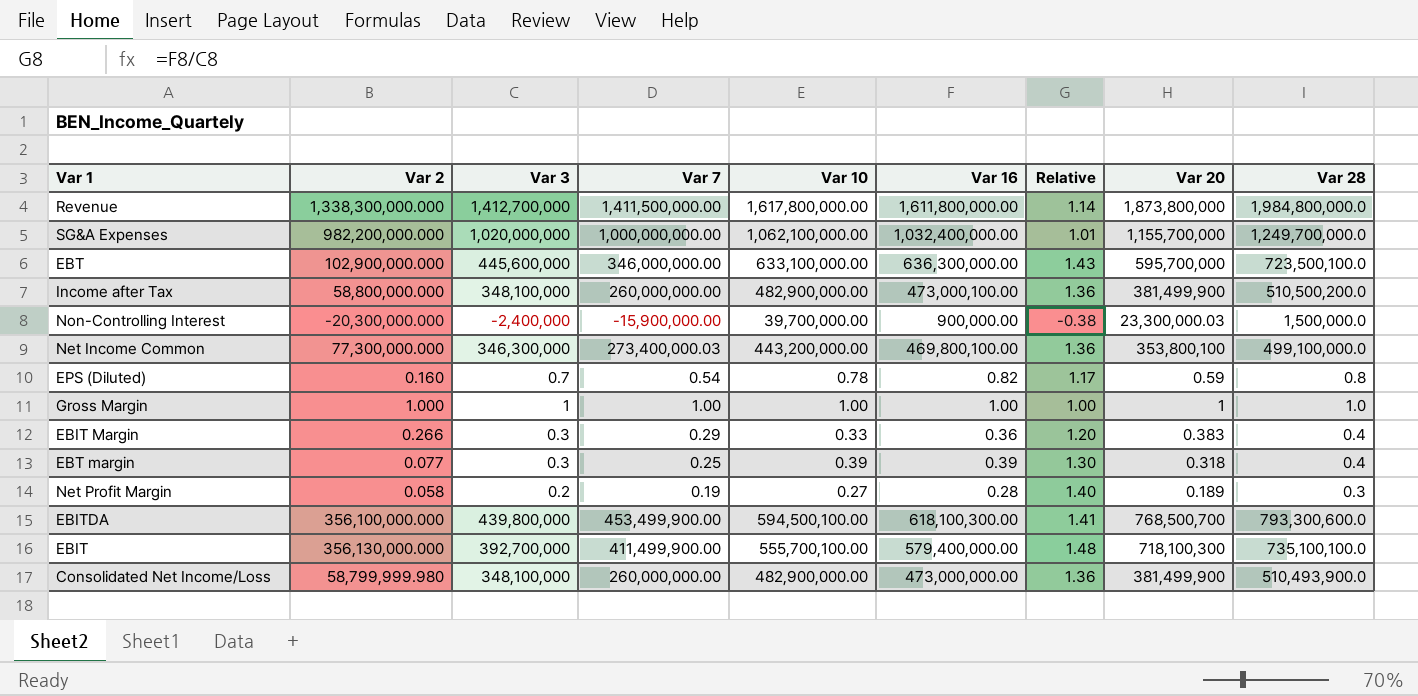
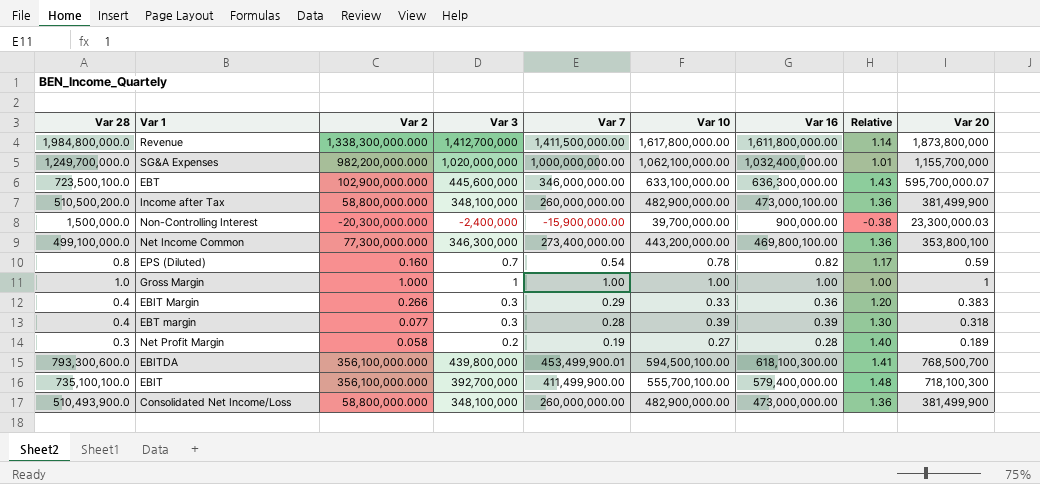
column Var 28 | position: 9 -> 1
EBT | Var 20: 595,700,000 -> 595,700,000.07
Net Income Common | Var 7: 273,400,000.03 -> 273,400,000.00
EBT margin | Var 7: 0.25 -> 0.28
EBITDA | Var 7: 453,499,900.00 -> 453,499,900.01
EBIT | Var 2: 356,130,000.000 -> 356,100,000.000
Consolidated Net Income/Loss | Var 2: 58,799,999.980 -> 58,800,000.000

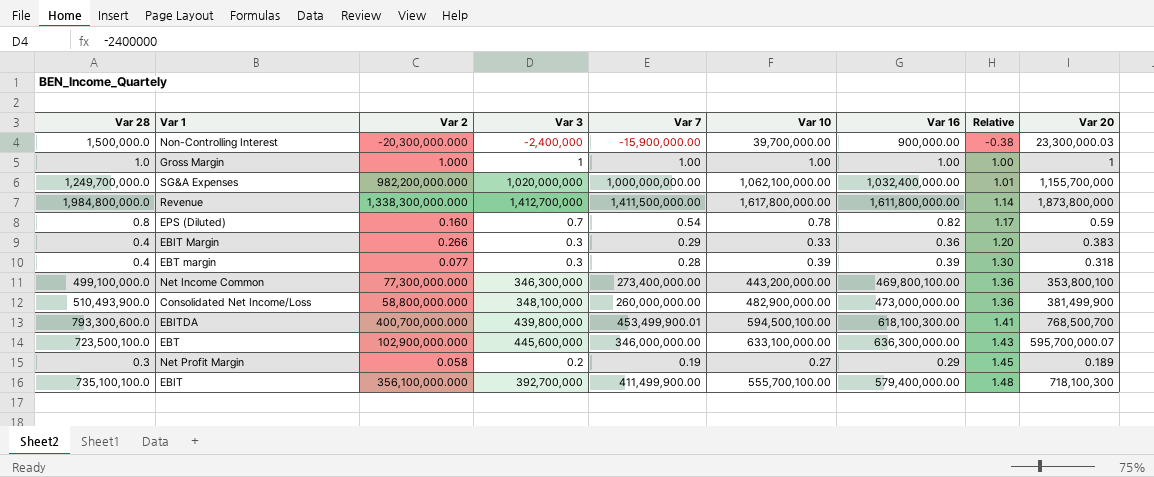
row order: none -> Relative ascending
row Income after Tax: 510,500,200.0 | 58,800,000.000 | 348,100,000 | 260,000,000.00 | 482,900,000.00 | 473,000,100.00 | 1.36 | 381,499,900 -> none
EBITDA | Var 2: 356,100,000.000 -> 400,700,000.000
Net Profit Margin | Var 16: 0.28 -> 0.29
Net Profit Margin | Relative: 1.40 -> 1.45

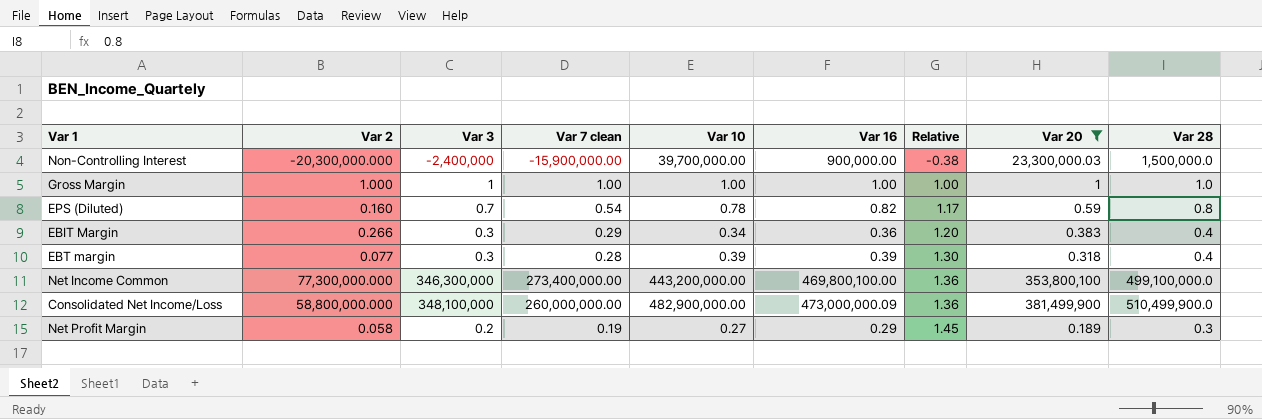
filter: none -> Var 20 <= 381,499,900
column name: Var 7 -> Var 7 clean
column Var 28 | position: 1 -> 9
EBIT Margin | Var 10: 0.33 -> 0.34
Consolidated Net Income/Loss | Var 16: 473,000,000.00 -> 473,000,000.09
Consolidated Net Income/Loss | Var 28: 510,493,900.0 -> 510,499,900.0

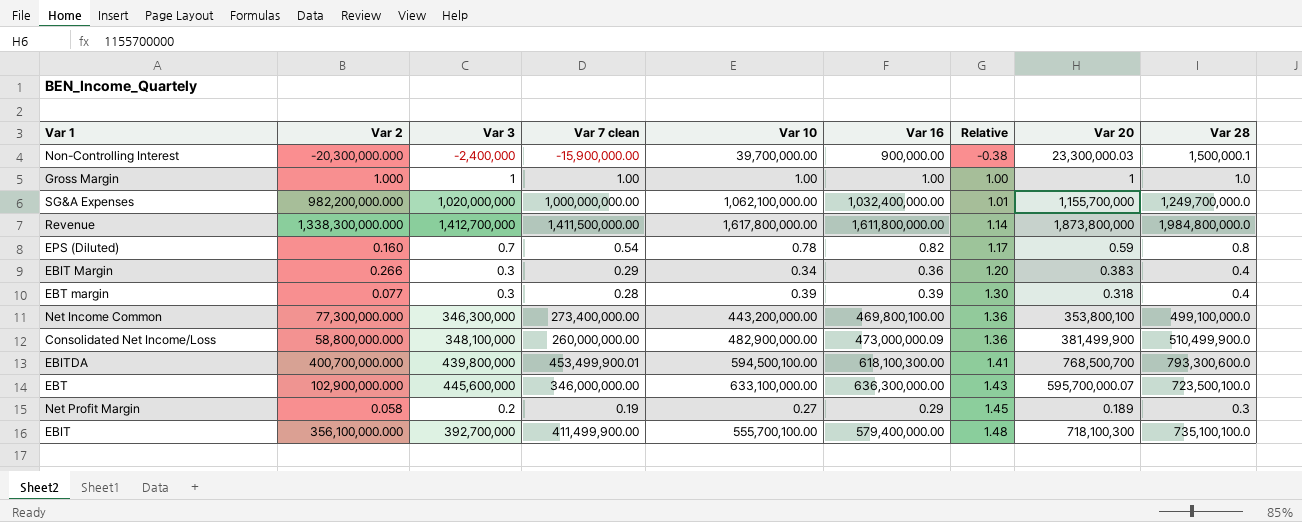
filter: Var 20 <= 381,499,900 -> none
Non-Controlling Interest | Var 28: 1,500,000.0 -> 1,500,000.1

